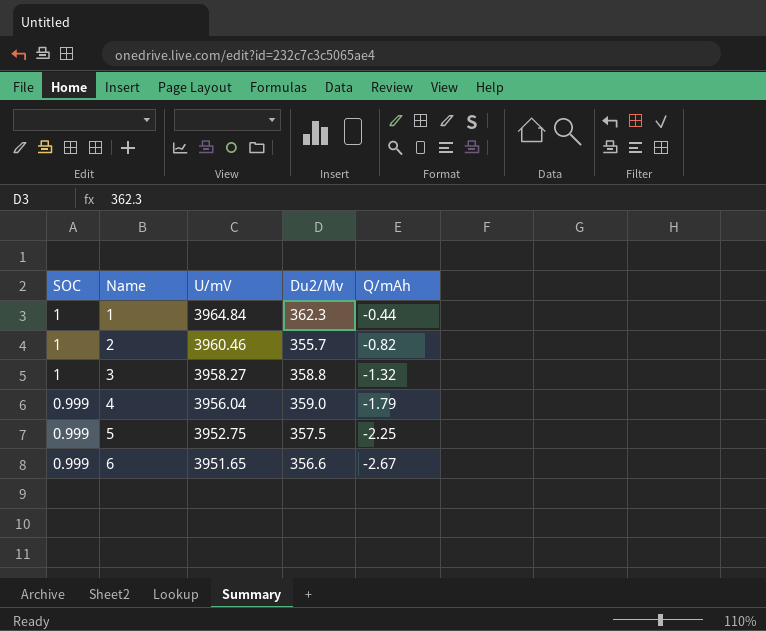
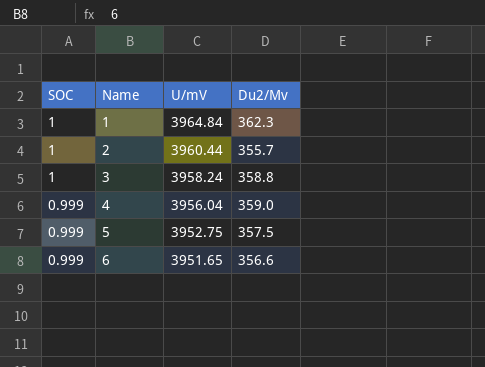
column Q/mAh | position: 5 -> none
2 | U/mV: 3960.46 -> 3960.44
3 | U/mV: 3958.27 -> 3958.24

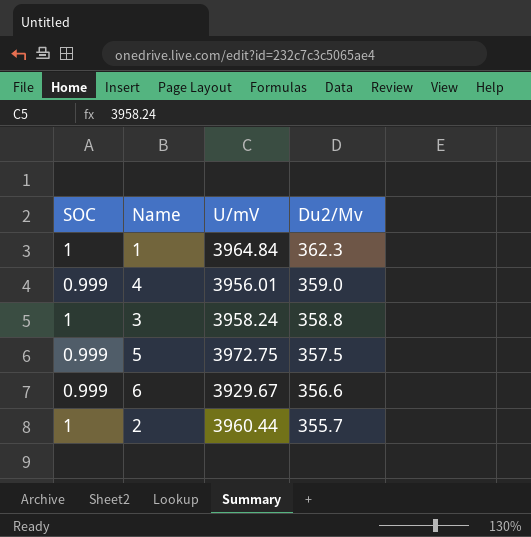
row order: SOC descending -> Du2/Mv descending
4 | U/mV: 3956.04 -> 3956.01
5 | U/mV: 3952.75 -> 3972.75
6 | U/mV: 3951.65 -> 3929.67

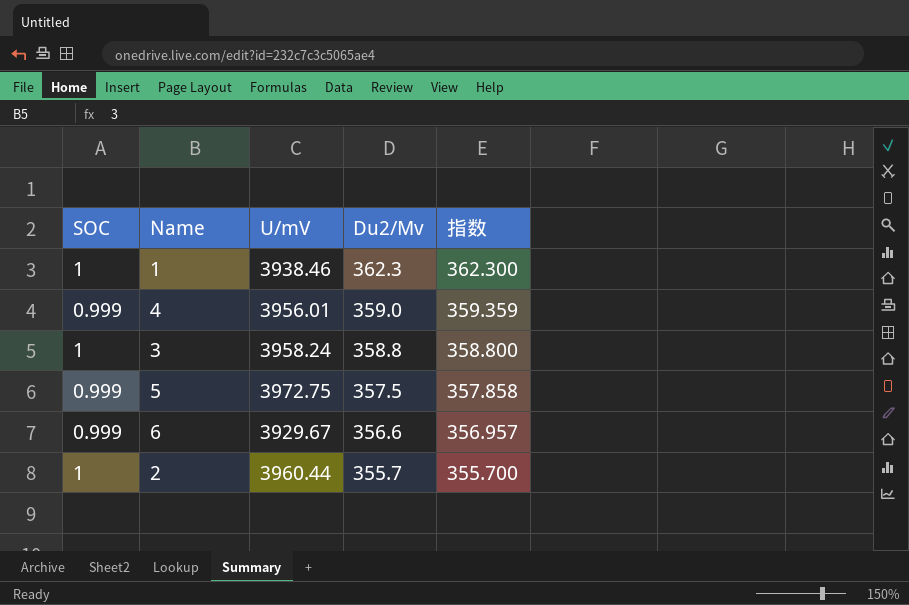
column 指数 | formula: none -> [Du2/Mv] / [SOC]
1 | U/mV: 3964.84 -> 3938.46

